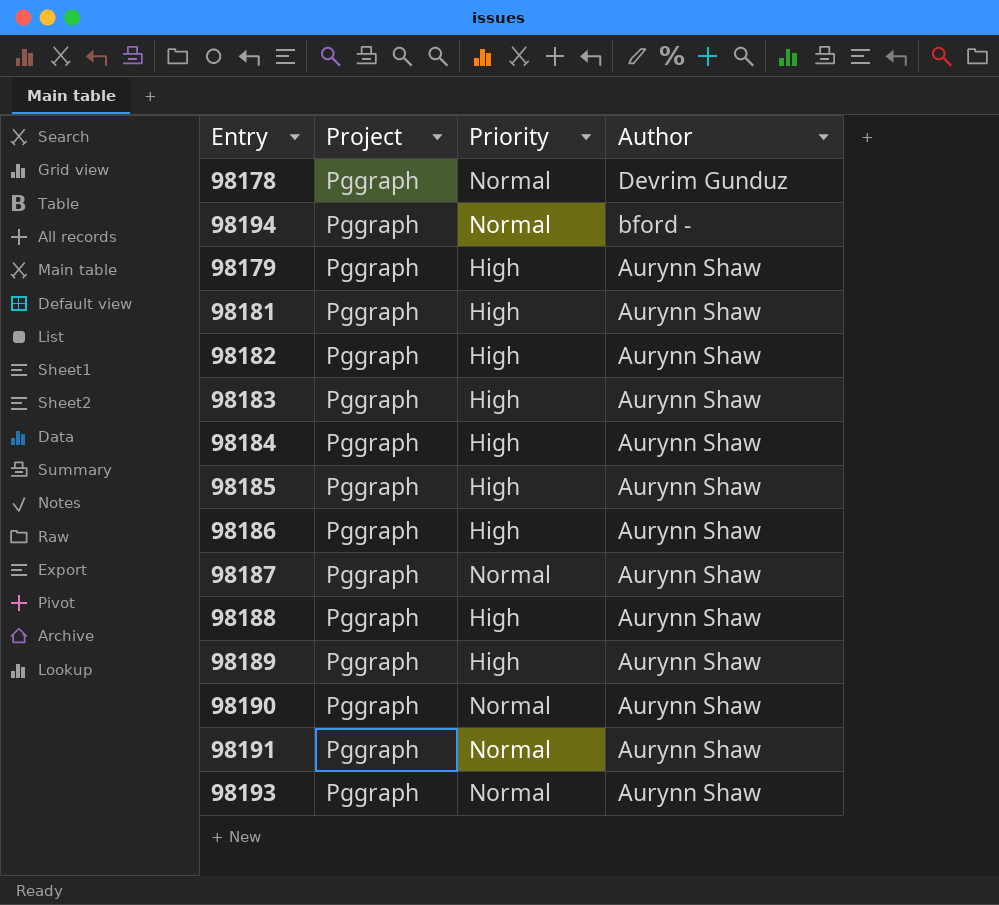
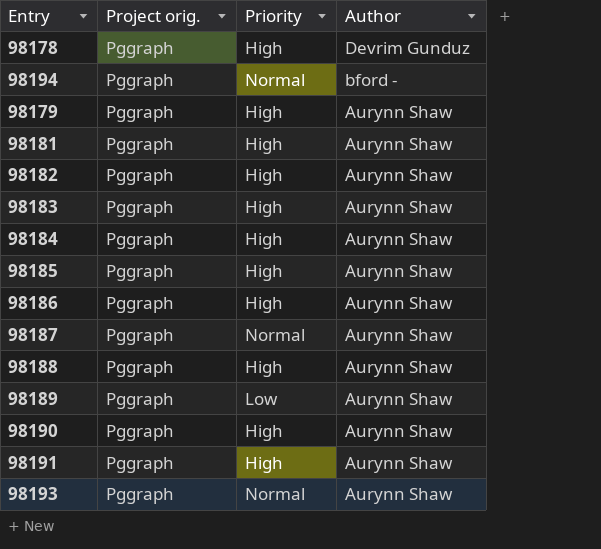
column name: Project -> Project orig.
98178 | Priority: Normal -> High
98189 | Priority: High -> Low
98190 | Priority: Normal -> High
98191 | Priority: Normal -> High

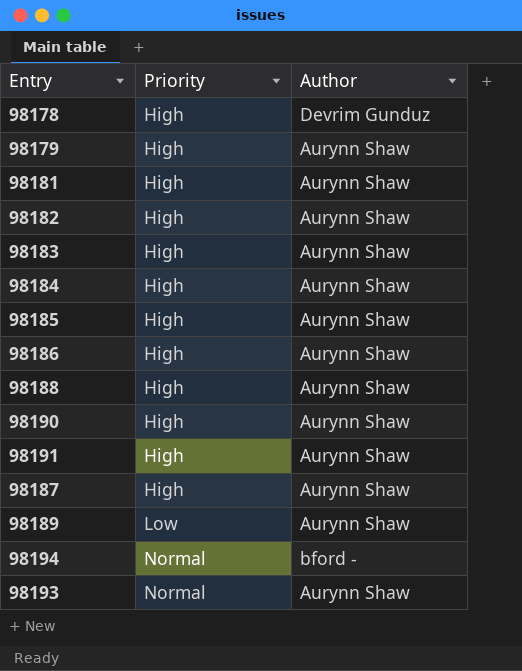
row order: Author descending -> Priority ascending
column Project orig. | position: 2 -> none
98187 | Priority: Normal -> High

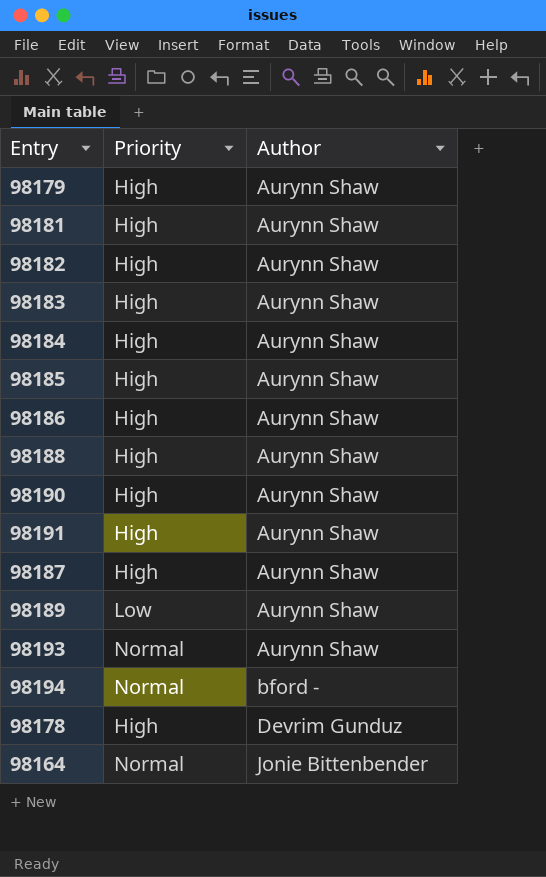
row order: Priority ascending -> Author ascending
row 98164: none -> Normal | Jonie Bittenbender

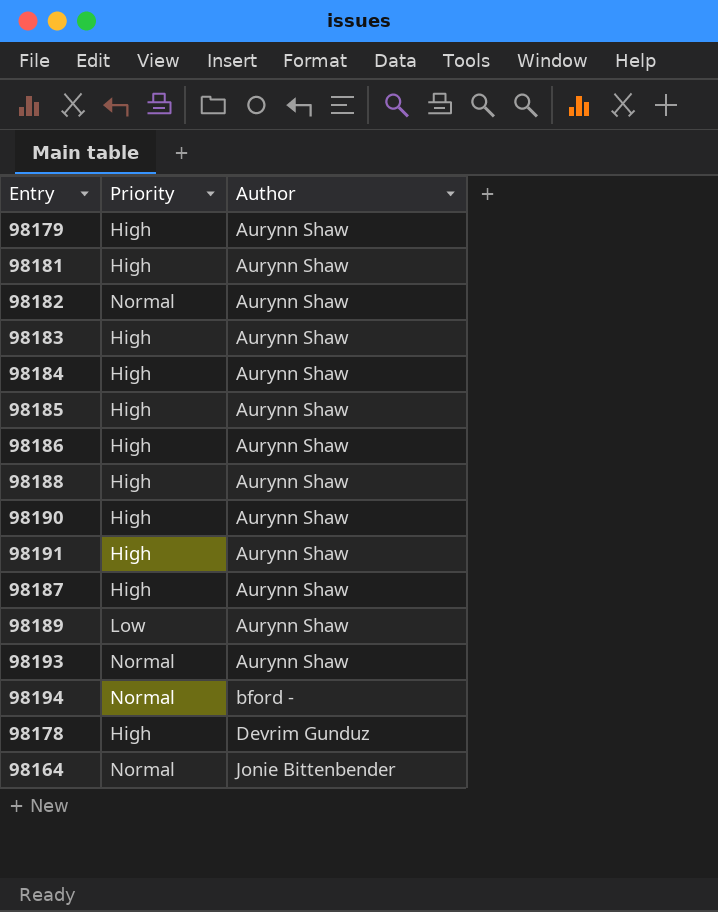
98182 | Priority: High -> Normal

